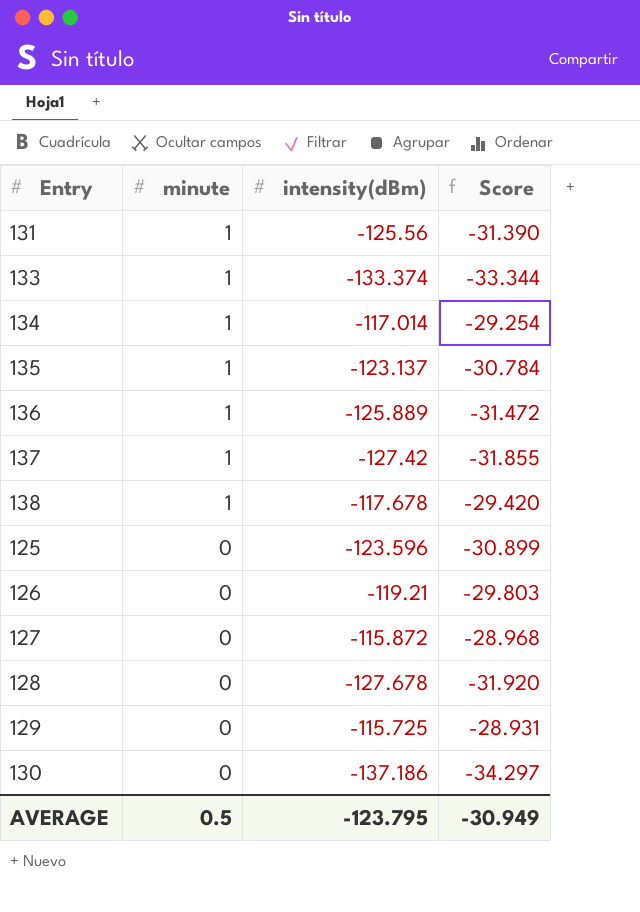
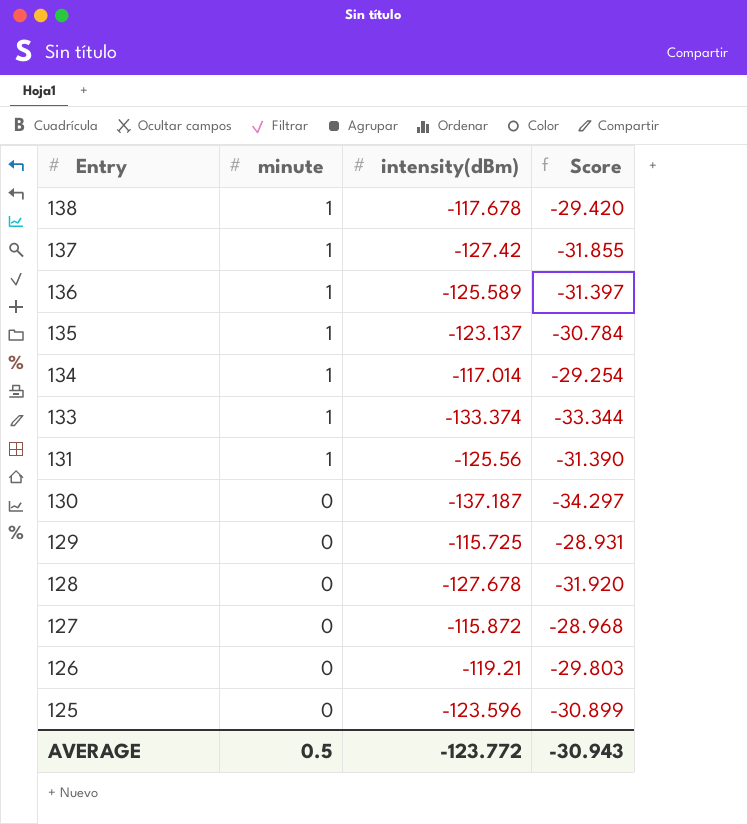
row order: minute descending -> Entry descending
136 | intensity(dBm): -125.889 -> -125.589
136 | Score: -31.472 -> -31.397
130 | intensity(dBm): -137.186 -> -137.187
AVERAGE | intensity(dBm): -123.795 -> -123.772
AVERAGE | Score: -30.949 -> -30.943

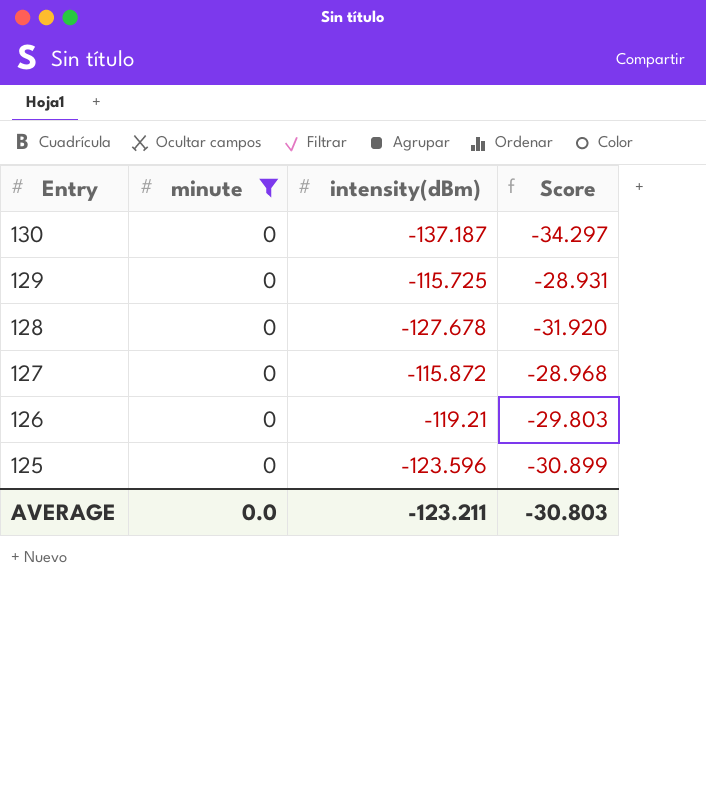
filter: none -> minute = 0
AVERAGE | minute: 0.5 -> 0.0
AVERAGE | intensity(dBm): -123.772 -> -123.211
AVERAGE | Score: -30.943 -> -30.803

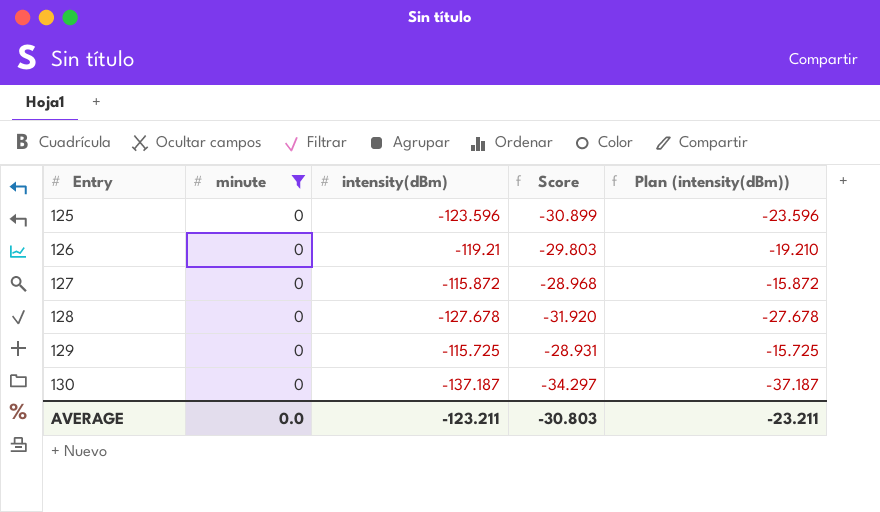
row order: Entry descending -> Entry ascending
column Plan (intensity(dBm)) | formula: none -> [intensity(dBm)] + 100

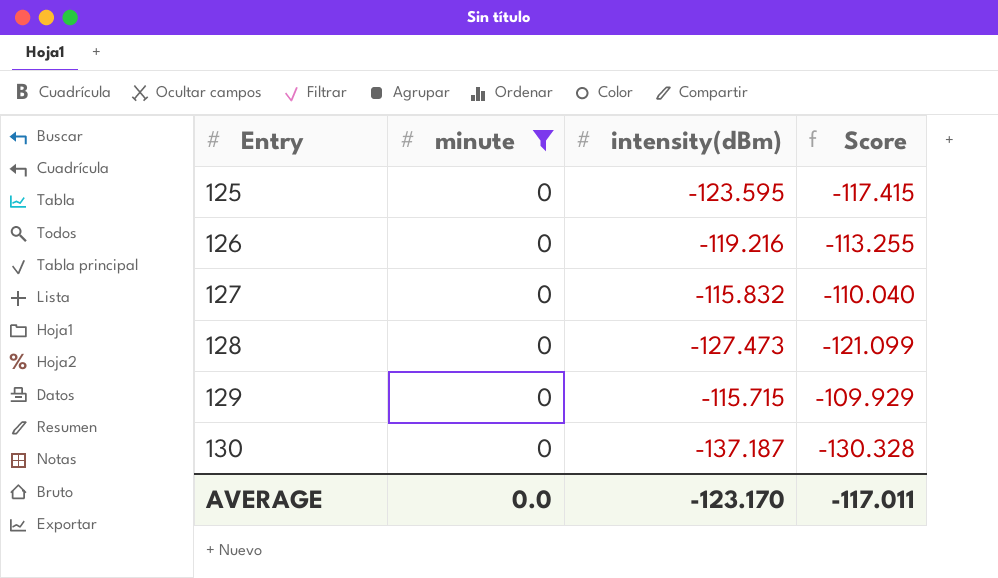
column Plan (intensity(dBm)) | formula: [intensity(dBm)] + 100 -> none
column Score | formula: [intensity(dBm)] * 0.25 -> [intensity(dBm)] * 0.95
125 | intensity(dBm): -123.596 -> -123.595
126 | intensity(dBm): -119.21 -> -119.216
127 | intensity(dBm): -115.872 -> -115.832
128 | intensity(dBm): -127.678 -> -127.473
129 | intensity(dBm): -115.725 -> -115.715
AVERAGE | intensity(dBm): -123.211 -> -123.170
AVERAGE | Score: -30.803 -> -117.011

